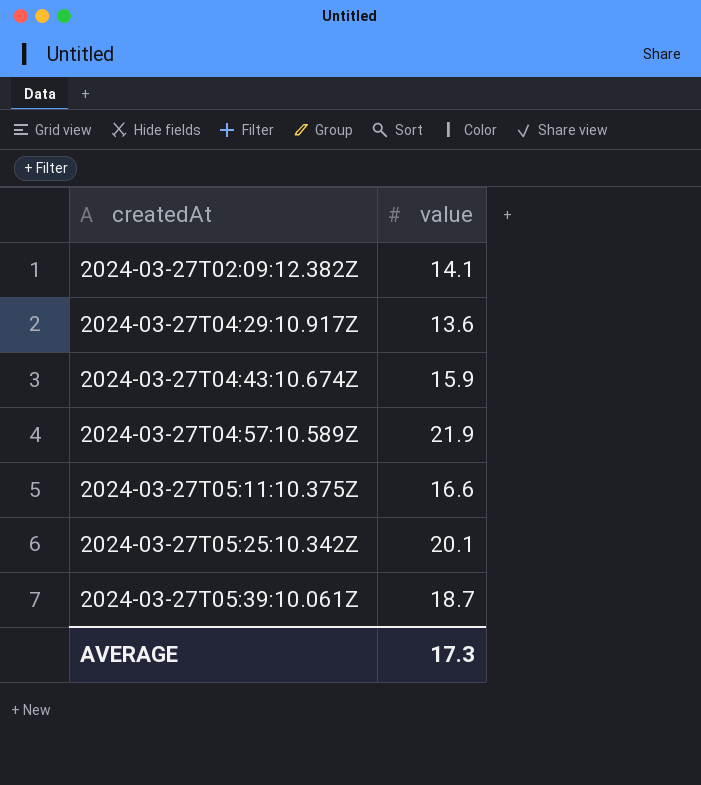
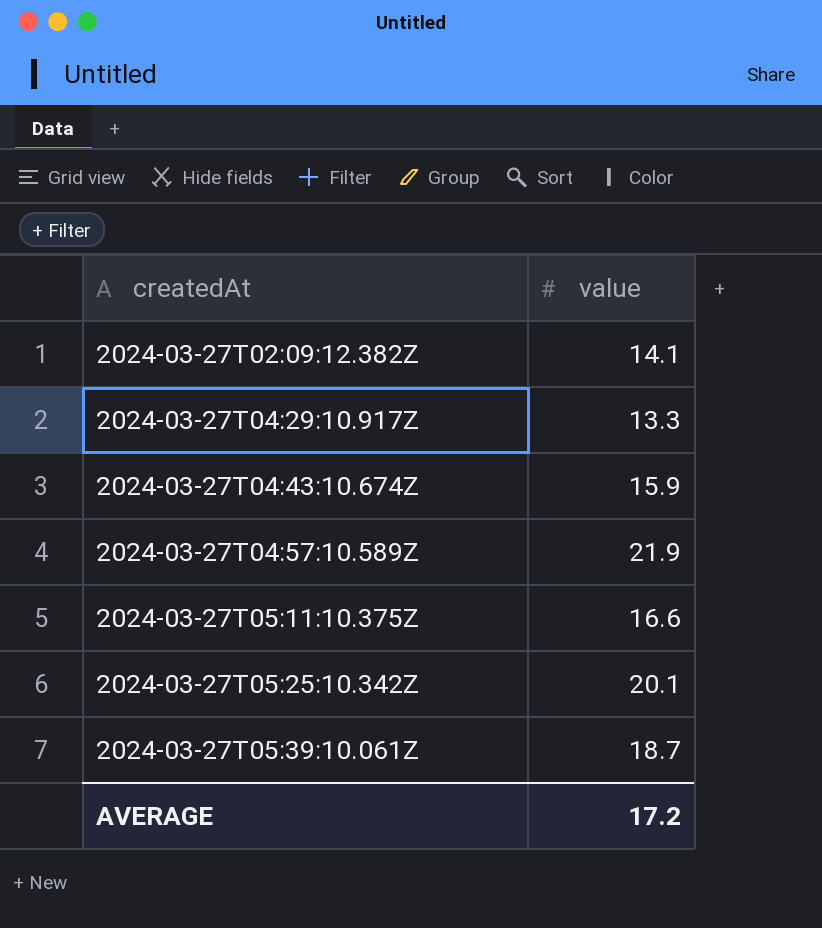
2024-03-27T04:29:10.917Z | value: 13.6 -> 13.3
AVERAGE | value: 17.3 -> 17.2

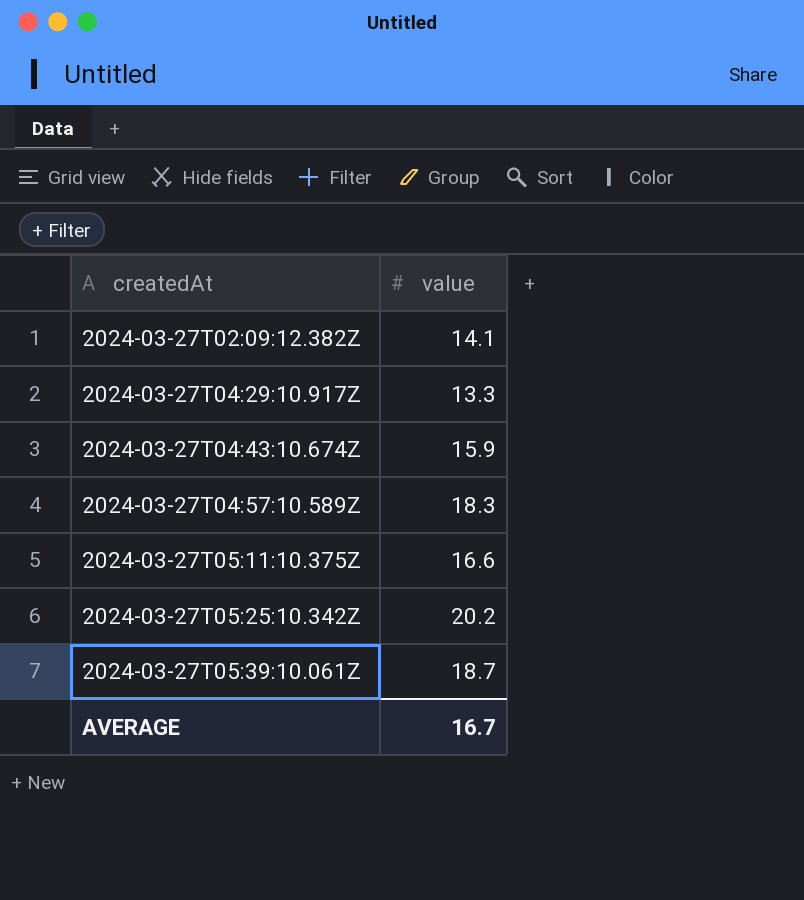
2024-03-27T04:57:10.589Z | value: 21.9 -> 18.3
2024-03-27T05:25:10.342Z | value: 20.1 -> 20.2
AVERAGE | value: 17.2 -> 16.7

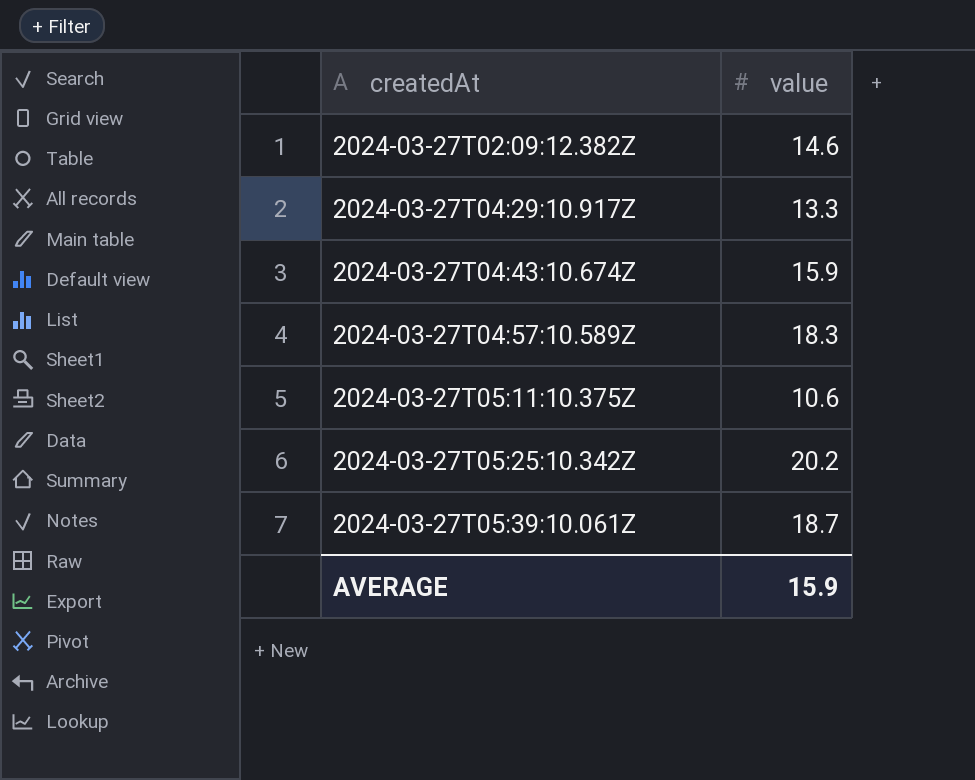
2024-03-27T02:09:12.382Z | value: 14.1 -> 14.6
2024-03-27T05:11:10.375Z | value: 16.6 -> 10.6
AVERAGE | value: 16.7 -> 15.9

